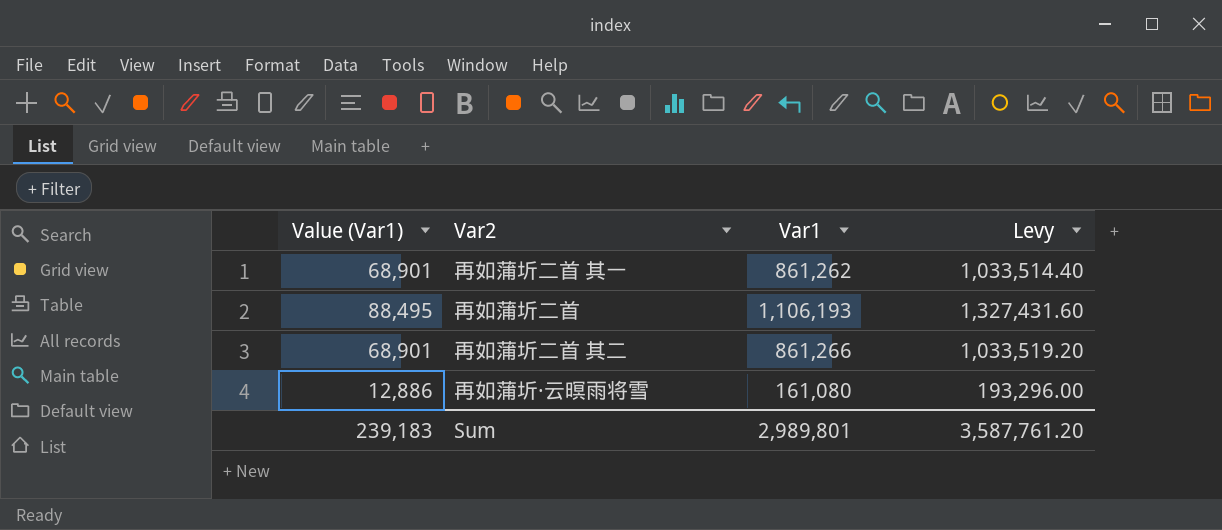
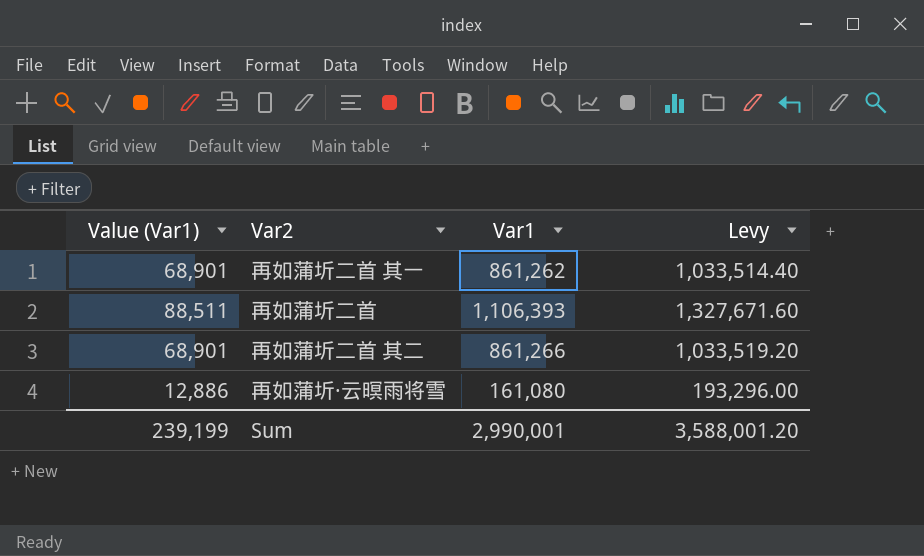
再如蒲圻二首 | Value (Var1): 88,495 -> 88,511
再如蒲圻二首 | Var1: 1,106,193 -> 1,106,393
再如蒲圻二首 | Levy: 1,327,431.60 -> 1,327,671.60
Sum | Value (Var1): 239,183 -> 239,199
Sum | Var1: 2,989,801 -> 2,990,001
Sum | Levy: 3,587,761.20 -> 3,588,001.20

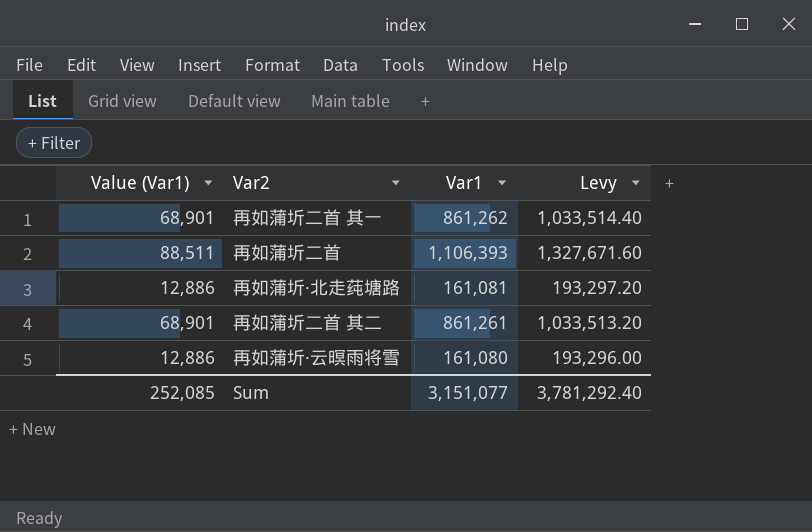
row 再如蒲圻·北走莼塘路: none -> 12,886 | 161,081 | 193,297.20
再如蒲圻二首 其二 | Var1: 861,266 -> 861,261
再如蒲圻二首 其二 | Levy: 1,033,519.20 -> 1,033,513.20
Sum | Value (Var1): 239,199 -> 252,085
Sum | Var1: 2,990,001 -> 3,151,077
Sum | Levy: 3,588,001.20 -> 3,781,292.40

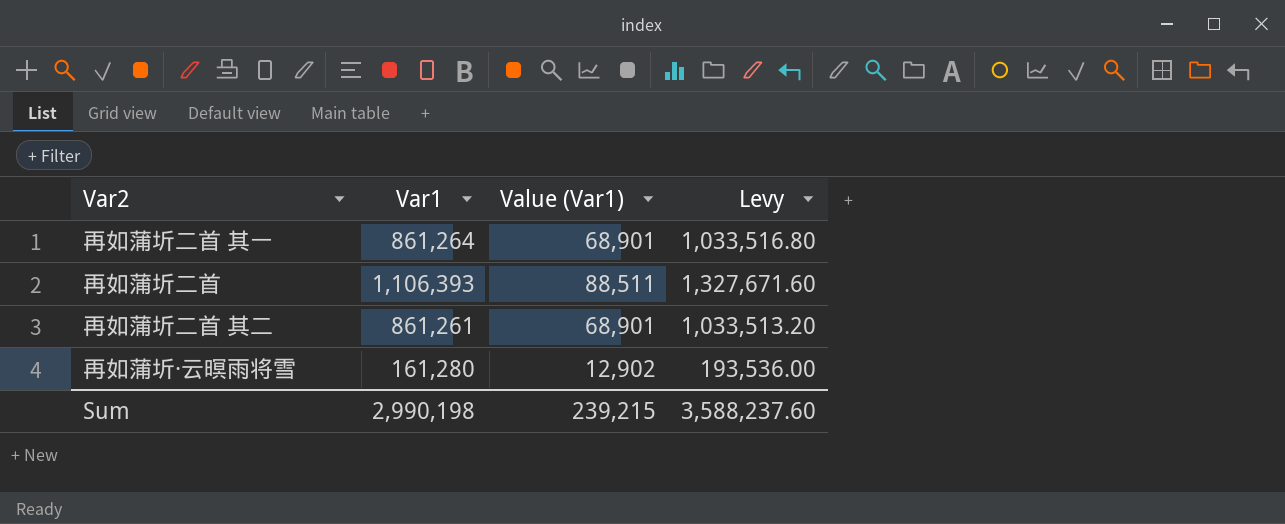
column Value (Var1) | position: 1 -> 3
row 再如蒲圻·北走莼塘路: 12,886 | 161,081 | 193,297.20 -> none
再如蒲圻二首 其一 | Var1: 861,262 -> 861,264
再如蒲圻二首 其一 | Levy: 1,033,514.40 -> 1,033,516.80
再如蒲圻·云暝雨将雪 | Var1: 161,080 -> 161,280
再如蒲圻·云暝雨将雪 | Value (Var1): 12,886 -> 12,902
再如蒲圻·云暝雨将雪 | Levy: 193,296.00 -> 193,536.00
Sum | Var1: 3,151,077 -> 2,990,198
Sum | Value (Var1): 252,085 -> 239,215
Sum | Levy: 3,781,292.40 -> 3,588,237.60

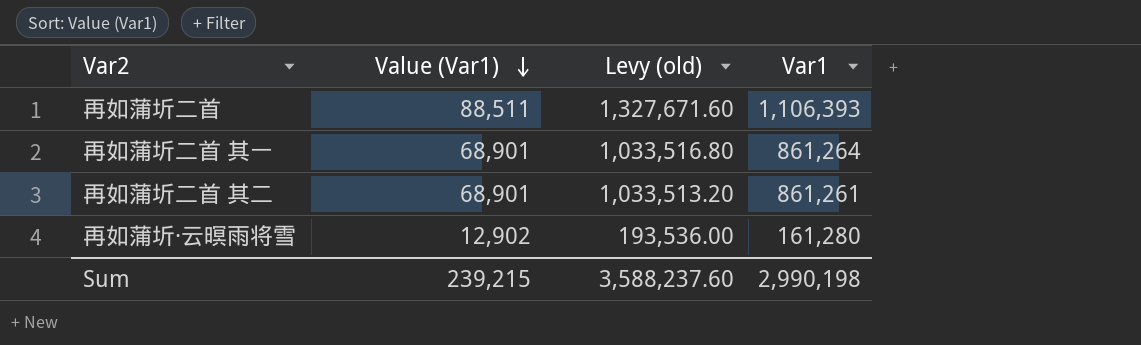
row order: none -> Value (Var1) descending
column name: Levy -> Levy (old)
column Var1 | position: 2 -> 4

